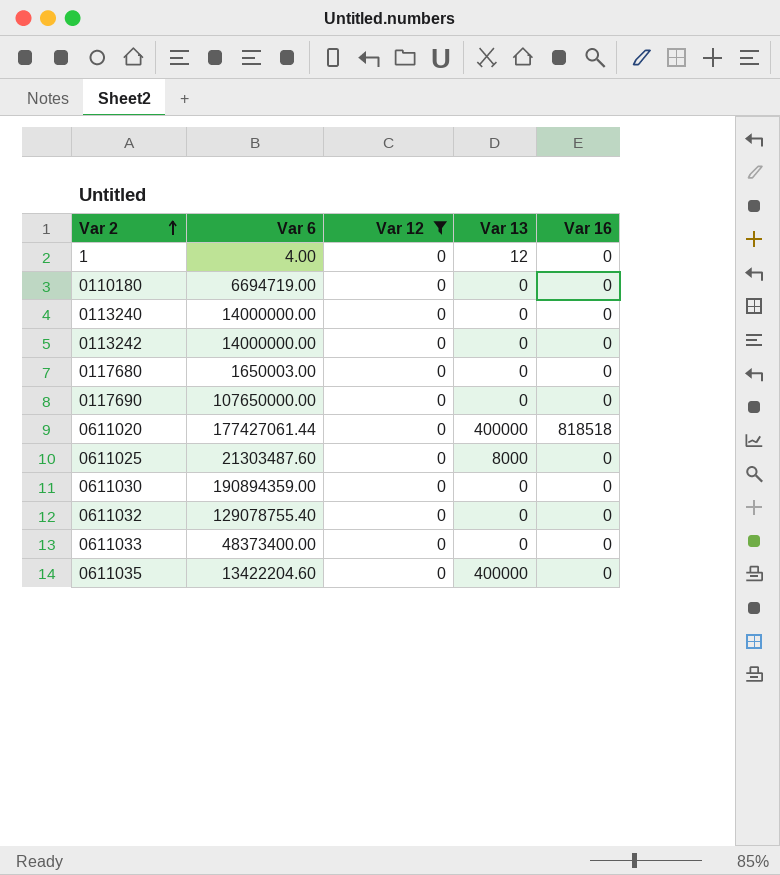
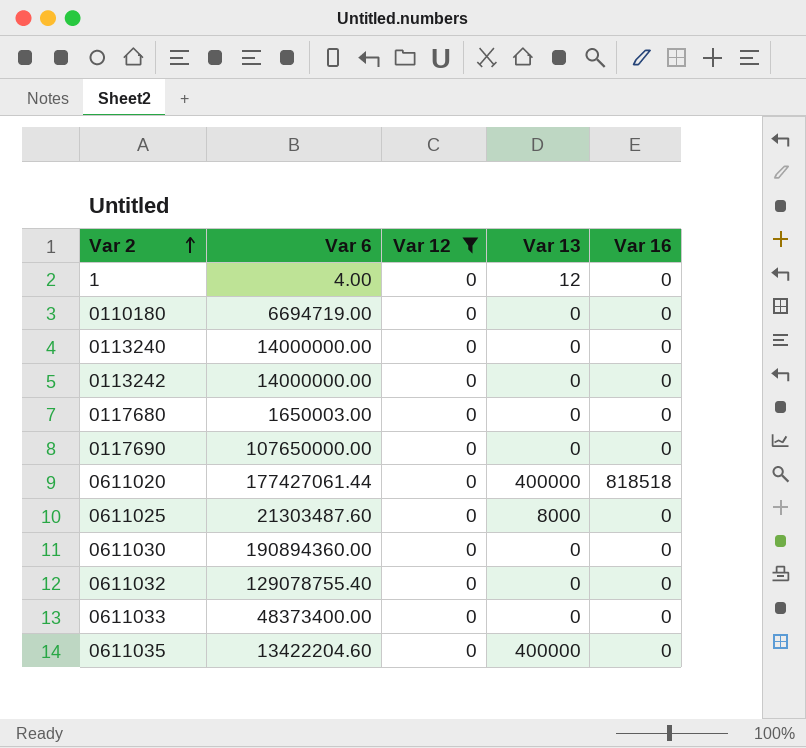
0611030 | Var 6: 190894359.00 -> 190894360.00

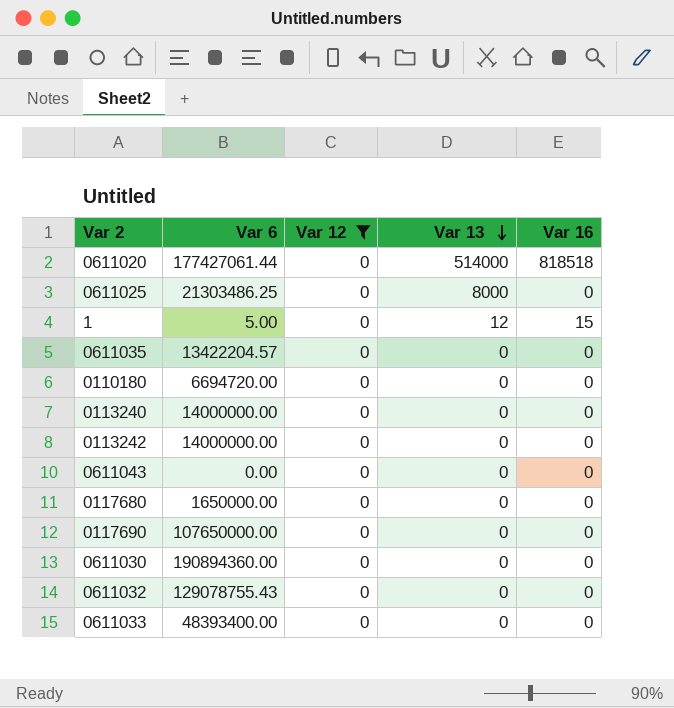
row order: Var 2 ascending -> Var 13 descending
0611020 | Var 13: 400000 -> 514000
0611025 | Var 6: 21303487.60 -> 21303486.25
1 | Var 6: 4.00 -> 5.00
1 | Var 16: 0 -> 15
0611035 | Var 6: 13422204.60 -> 13422204.57
0611035 | Var 13: 400000 -> 0
0110180 | Var 6: 6694719.00 -> 6694720.00
row 0611043: none -> 0.00 | 0 | 0 | 0
0117680 | Var 6: 1650003.00 -> 1650000.00
0611032 | Var 6: 129078755.40 -> 129078755.43
0611033 | Var 6: 48373400.00 -> 48393400.00

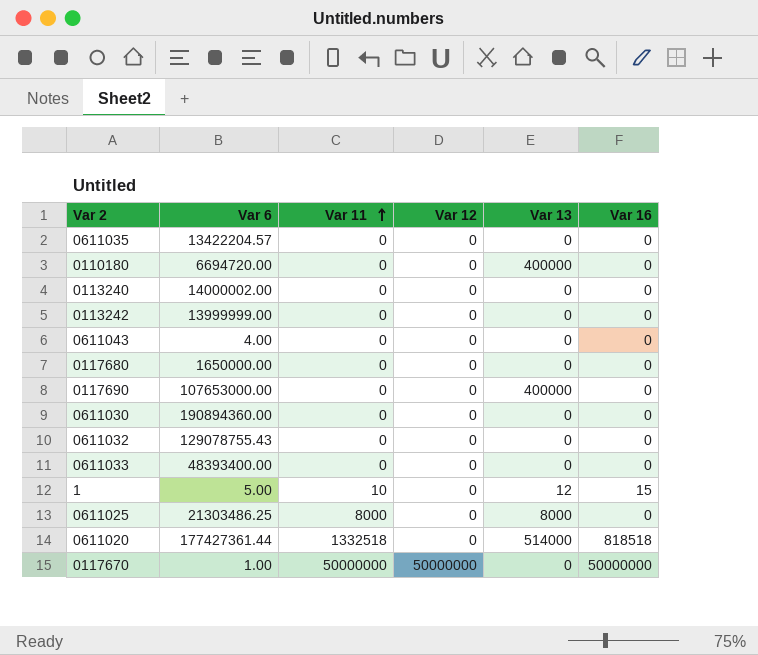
filter: Var 12 = 0 -> none
row order: Var 13 descending -> Var 11 ascending
column Var 11 | position: none -> 3
0110180 | Var 13: 0 -> 400000
0113240 | Var 6: 14000000.00 -> 14000002.00
0113242 | Var 6: 14000000.00 -> 13999999.00
0611043 | Var 6: 0.00 -> 4.00
0117690 | Var 6: 107650000.00 -> 107653000.00
0117690 | Var 13: 0 -> 400000
0611020 | Var 6: 177427061.44 -> 177427361.44

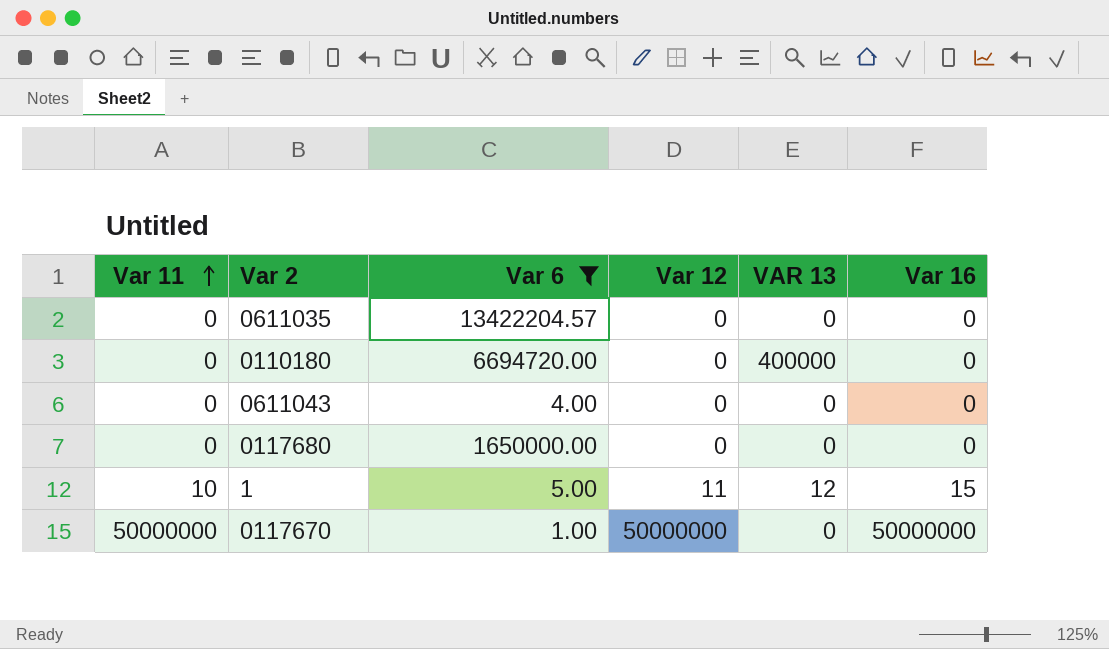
filter: none -> Var 6 <= 13422204.57
column Var 11 | position: 3 -> 1
column name: Var 13 -> VAR 13
1 | Var 12: 0 -> 11

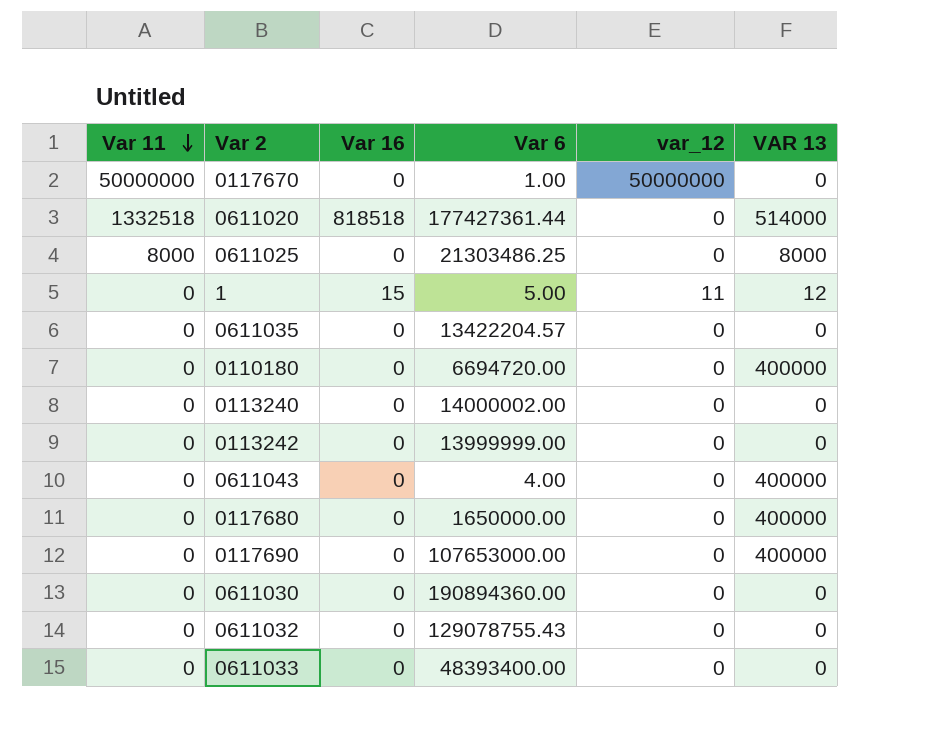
filter: Var 6 <= 13422204.57 -> none
row order: Var 11 ascending -> Var 11 descending
column Var 16 | position: 6 -> 3
column name: Var 12 -> var_12
0117670 | Var 16: 50000000 -> 0
1 | Var 11: 10 -> 0
0611043 | VAR 13: 0 -> 400000
0117680 | VAR 13: 0 -> 400000

